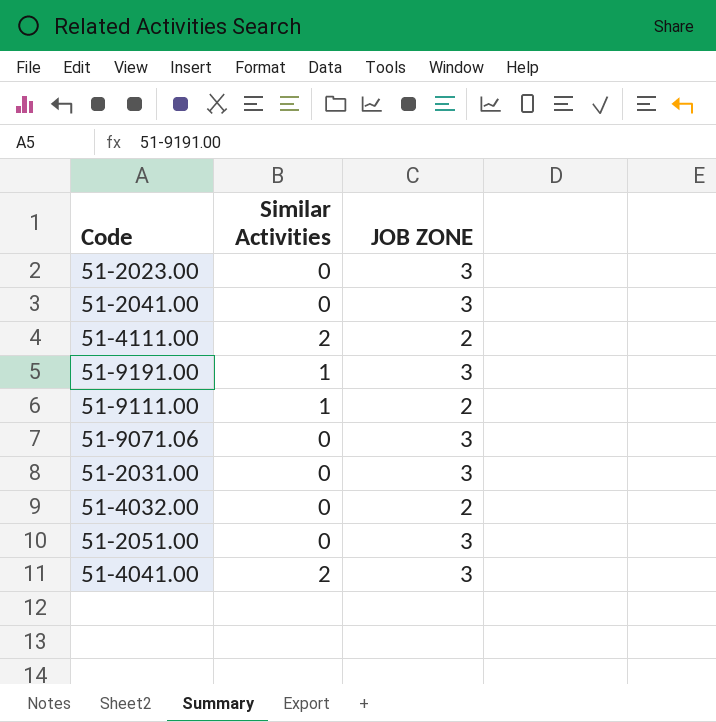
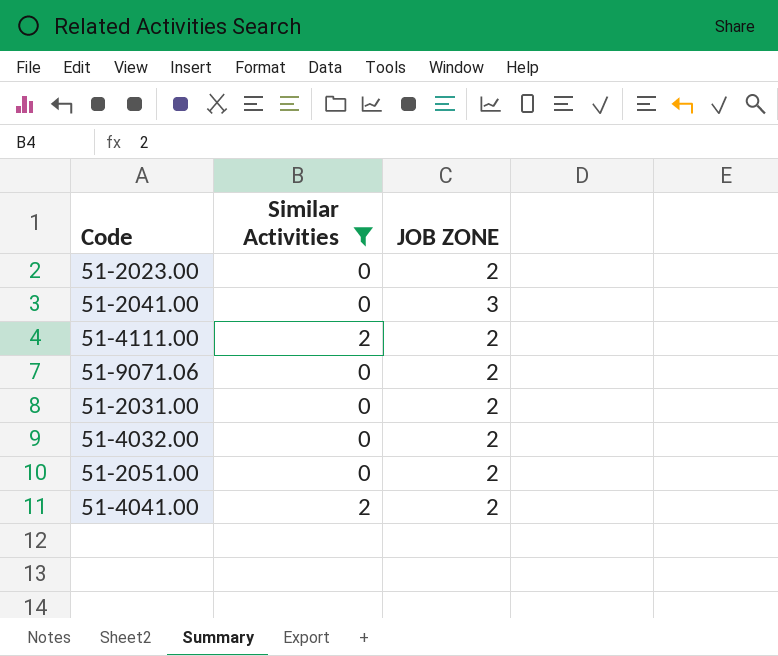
filter: none -> Similar Activities != 1
51-2023.00 | JOB ZONE: 3 -> 2
51-9071.06 | JOB ZONE: 3 -> 2
51-2031.00 | JOB ZONE: 3 -> 2
51-2051.00 | JOB ZONE: 3 -> 2
51-4041.00 | JOB ZONE: 3 -> 2

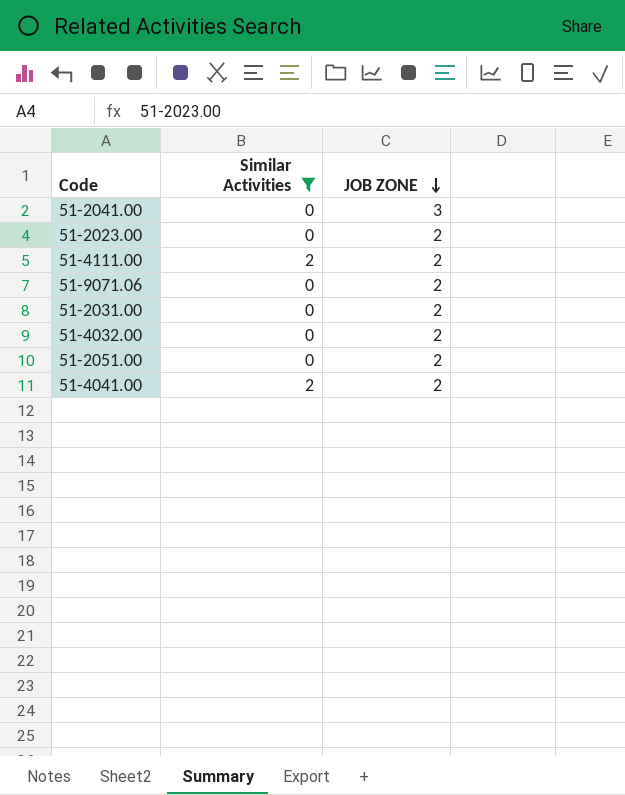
row order: none -> JOB ZONE descending

